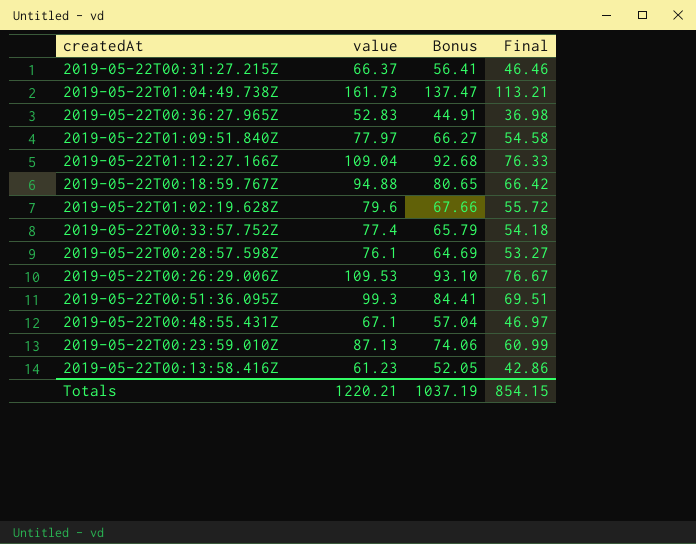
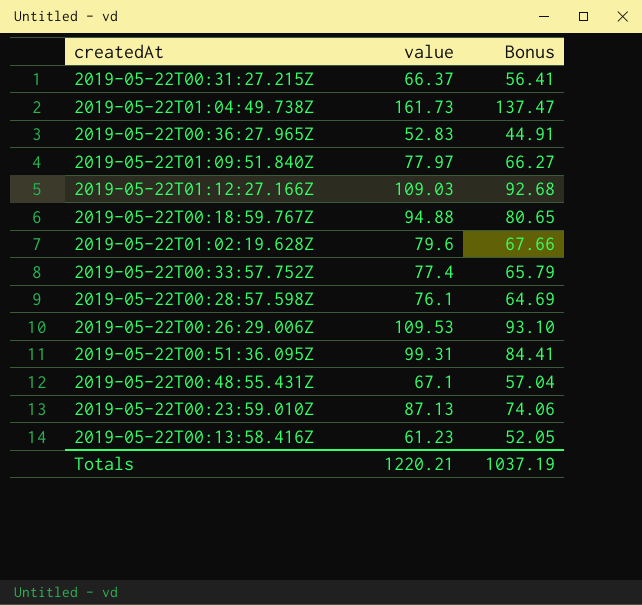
column Final | formula: [value] * 0.7 -> none
2019-05-22T01:12:27.166Z | value: 109.04 -> 109.03
2019-05-22T00:51:36.095Z | value: 99.3 -> 99.31

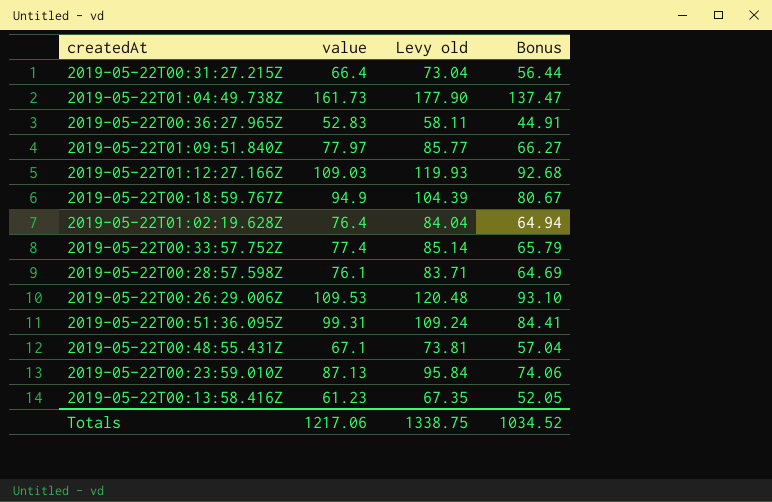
column Levy old | formula: none -> [value] * 1.1
2019-05-22T00:31:27.215Z | value: 66.37 -> 66.4
2019-05-22T00:31:27.215Z | Bonus: 56.41 -> 56.44
2019-05-22T00:18:59.767Z | value: 94.88 -> 94.9
2019-05-22T00:18:59.767Z | Bonus: 80.65 -> 80.67
2019-05-22T01:02:19.628Z | value: 79.6 -> 76.4
2019-05-22T01:02:19.628Z | Bonus: 67.66 -> 64.94
Totals | value: 1220.21 -> 1217.06
Totals | Bonus: 1037.19 -> 1034.52

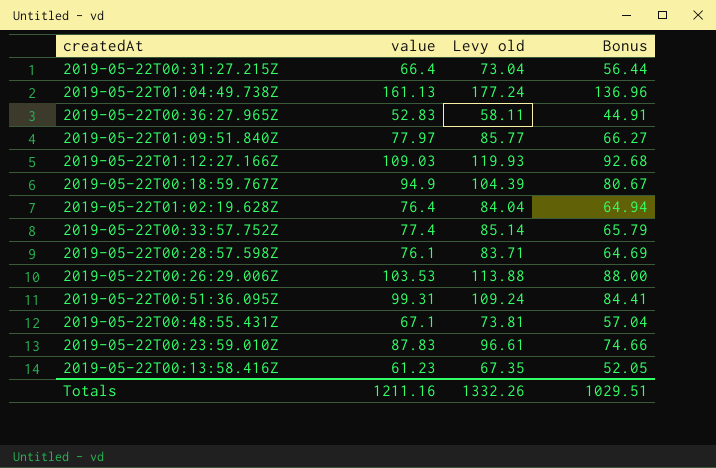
2019-05-22T01:04:49.738Z | value: 161.73 -> 161.13
2019-05-22T01:04:49.738Z | Levy old: 177.90 -> 177.24
2019-05-22T01:04:49.738Z | Bonus: 137.47 -> 136.96
2019-05-22T00:26:29.006Z | value: 109.53 -> 103.53
2019-05-22T00:26:29.006Z | Levy old: 120.48 -> 113.88
2019-05-22T00:26:29.006Z | Bonus: 93.10 -> 88.00
2019-05-22T00:23:59.010Z | value: 87.13 -> 87.83
2019-05-22T00:23:59.010Z | Levy old: 95.84 -> 96.61
2019-05-22T00:23:59.010Z | Bonus: 74.06 -> 74.66
Totals | value: 1217.06 -> 1211.16
Totals | Levy old: 1338.75 -> 1332.26
Totals | Bonus: 1034.52 -> 1029.51

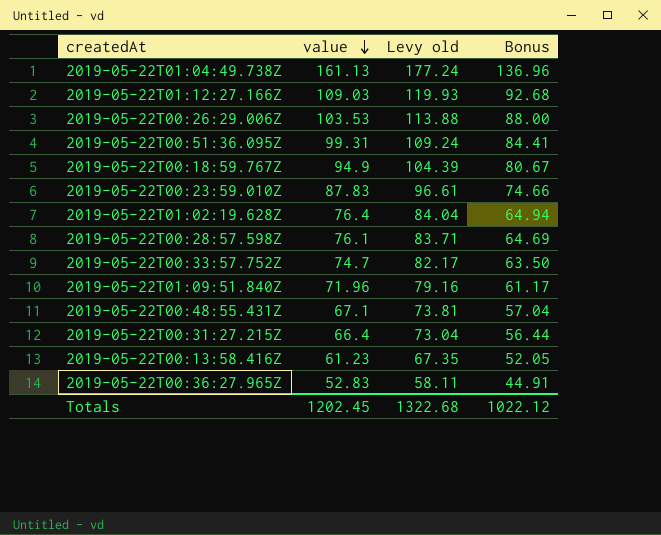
row order: none -> value descending
2019-05-22T00:33:57.752Z | value: 77.4 -> 74.7
2019-05-22T00:33:57.752Z | Levy old: 85.14 -> 82.17
2019-05-22T00:33:57.752Z | Bonus: 65.79 -> 63.50
2019-05-22T01:09:51.840Z | value: 77.97 -> 71.96
2019-05-22T01:09:51.840Z | Levy old: 85.77 -> 79.16
2019-05-22T01:09:51.840Z | Bonus: 66.27 -> 61.17
Totals | value: 1211.16 -> 1202.45
Totals | Levy old: 1332.26 -> 1322.68
Totals | Bonus: 1029.51 -> 1022.12

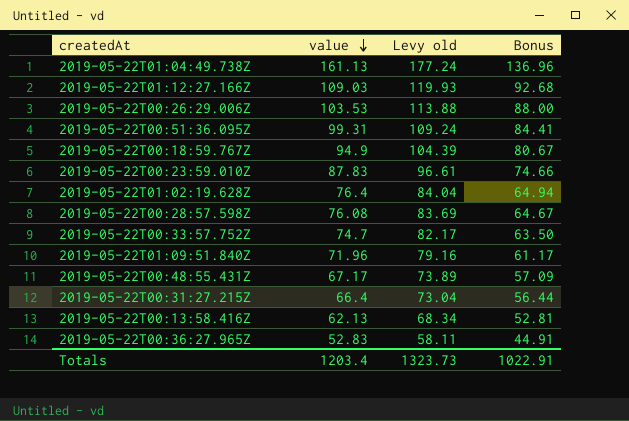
2019-05-22T00:28:57.598Z | value: 76.1 -> 76.08
2019-05-22T00:28:57.598Z | Levy old: 83.71 -> 83.69
2019-05-22T00:28:57.598Z | Bonus: 64.69 -> 64.67
2019-05-22T00:48:55.431Z | value: 67.1 -> 67.17
2019-05-22T00:48:55.431Z | Levy old: 73.81 -> 73.89
2019-05-22T00:48:55.431Z | Bonus: 57.04 -> 57.09
2019-05-22T00:13:58.416Z | value: 61.23 -> 62.13
2019-05-22T00:13:58.416Z | Levy old: 67.35 -> 68.34
2019-05-22T00:13:58.416Z | Bonus: 52.05 -> 52.81
Totals | value: 1202.45 -> 1203.4
Totals | Levy old: 1322.68 -> 1323.73
Totals | Bonus: 1022.12 -> 1022.91

